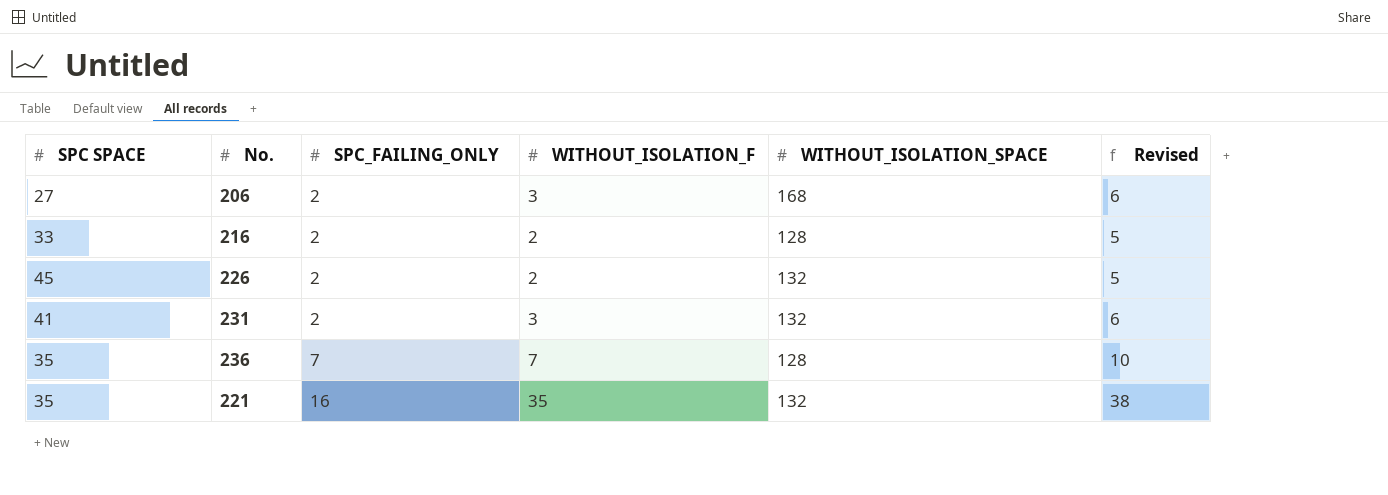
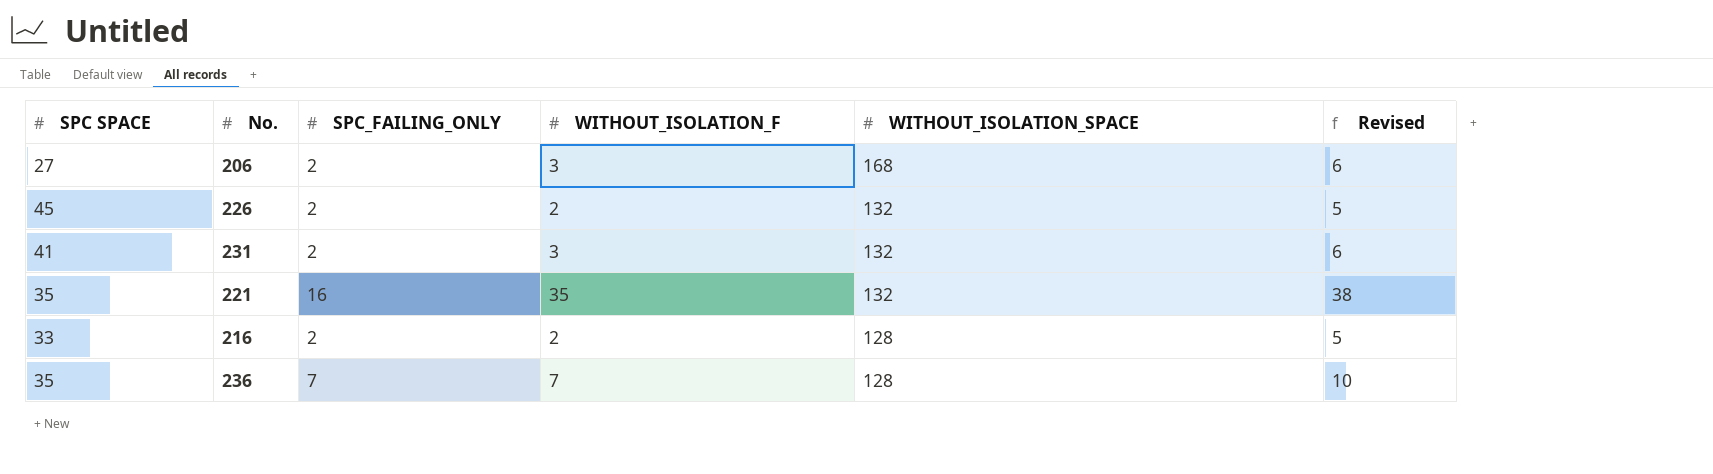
row order: SPC_FAILING_ONLY ascending -> WITHOUT_ISOLATION_SPACE descending

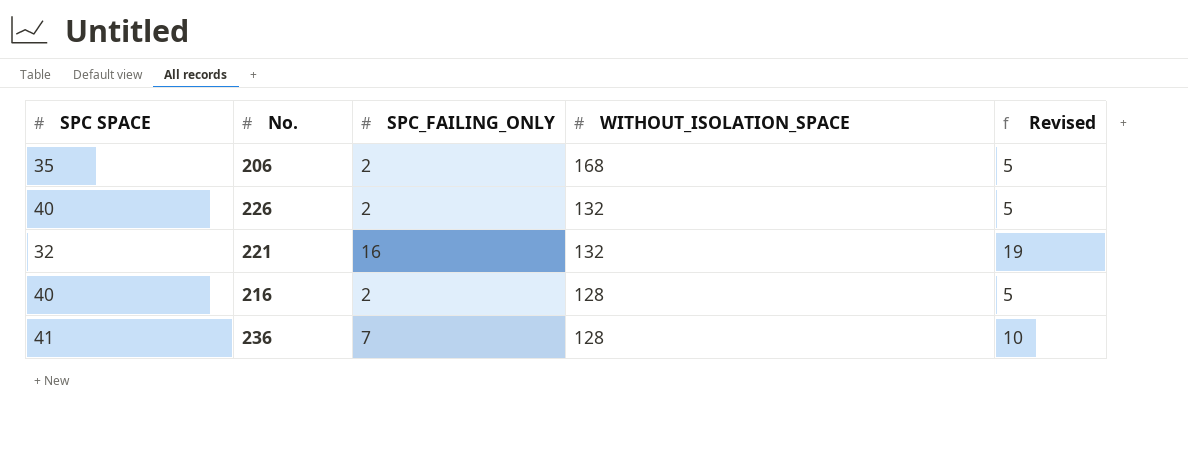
column WITHOUT_ISOLATION_F | position: 4 -> none
column Revised | formula: [WITHOUT_ISOLATION_F] + 3 -> [SPC_FAILING_ONLY] + 3
row 231: 41 | 2 | 3 | 132 | 6 -> none
206 | SPC SPACE: 27 -> 35
226 | SPC SPACE: 45 -> 40
221 | SPC SPACE: 35 -> 32
216 | SPC SPACE: 33 -> 40
236 | SPC SPACE: 35 -> 41

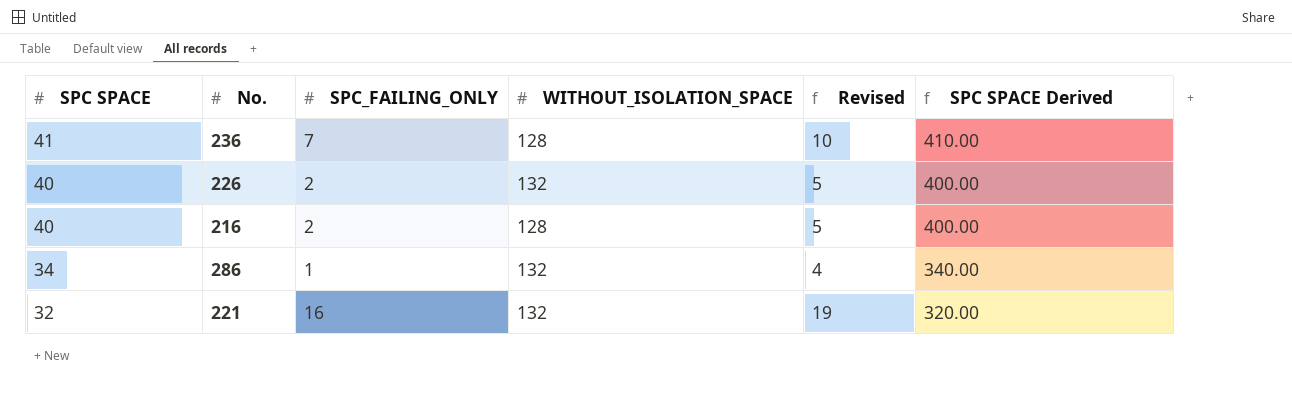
row order: WITHOUT_ISOLATION_SPACE descending -> SPC SPACE descending
column SPC SPACE Derived | formula: none -> [SPC SPACE] * 10
row 206: 35 | 2 | 168 | 5 -> none
row 286: none -> 34 | 1 | 132 | 4 | 340.00

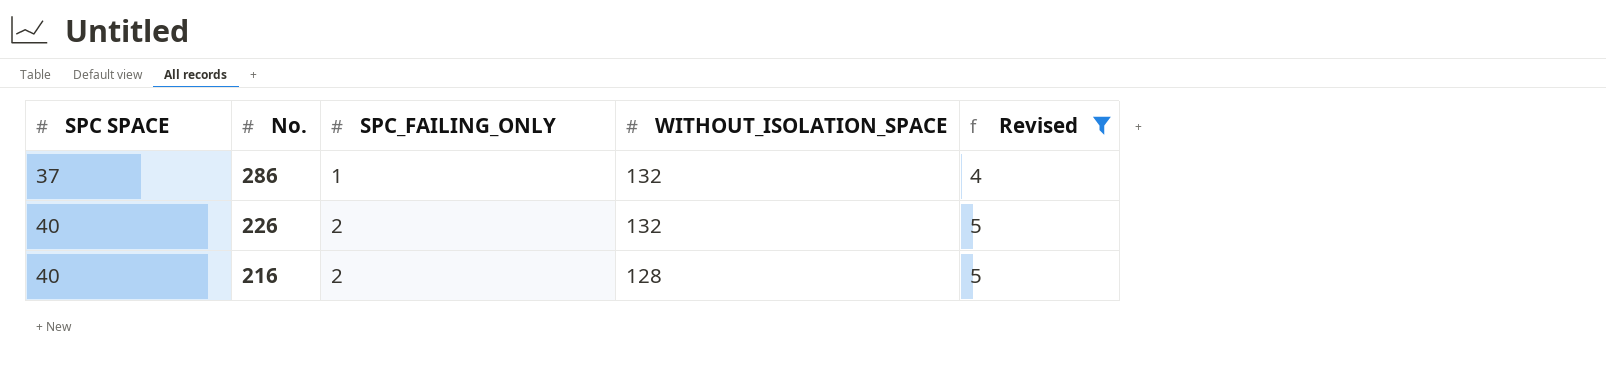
filter: none -> Revised <= 5
row order: SPC SPACE descending -> SPC SPACE ascending
column SPC SPACE Derived | formula: [SPC SPACE] * 10 -> none
286 | SPC SPACE: 34 -> 37

